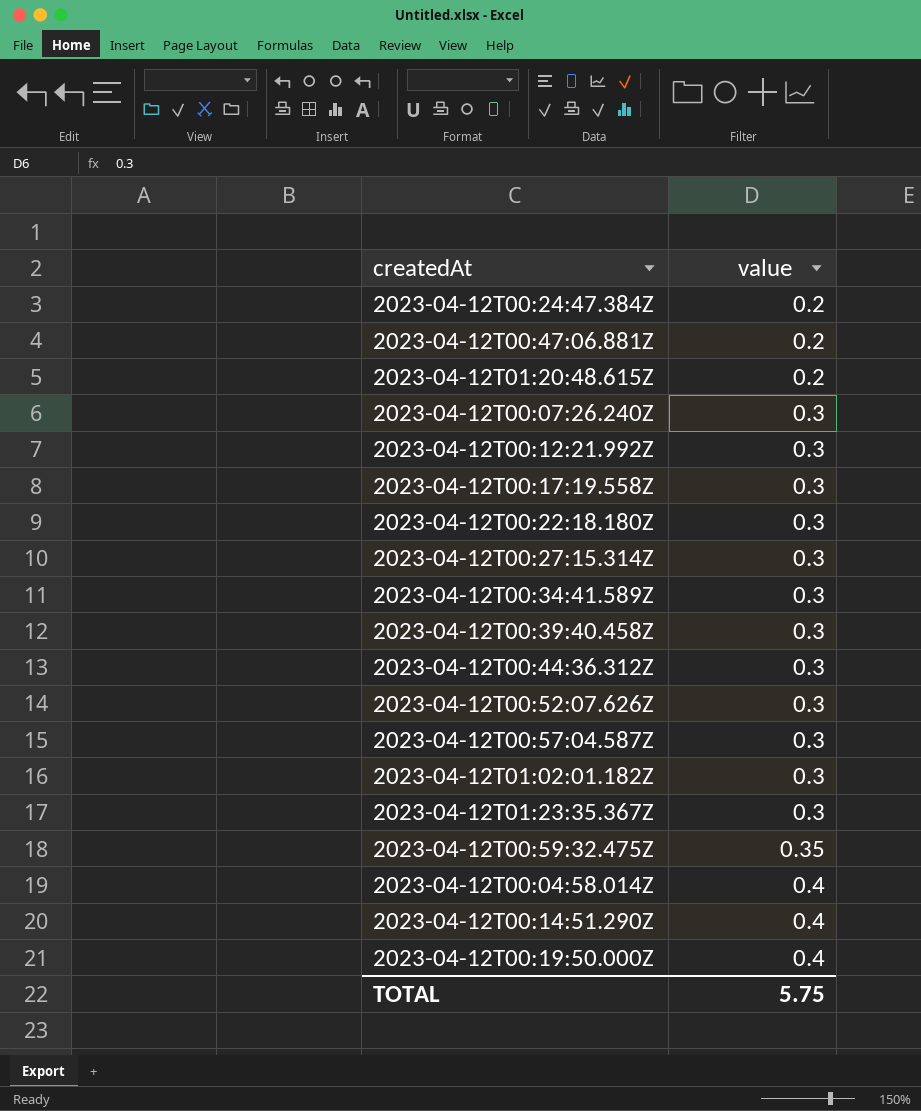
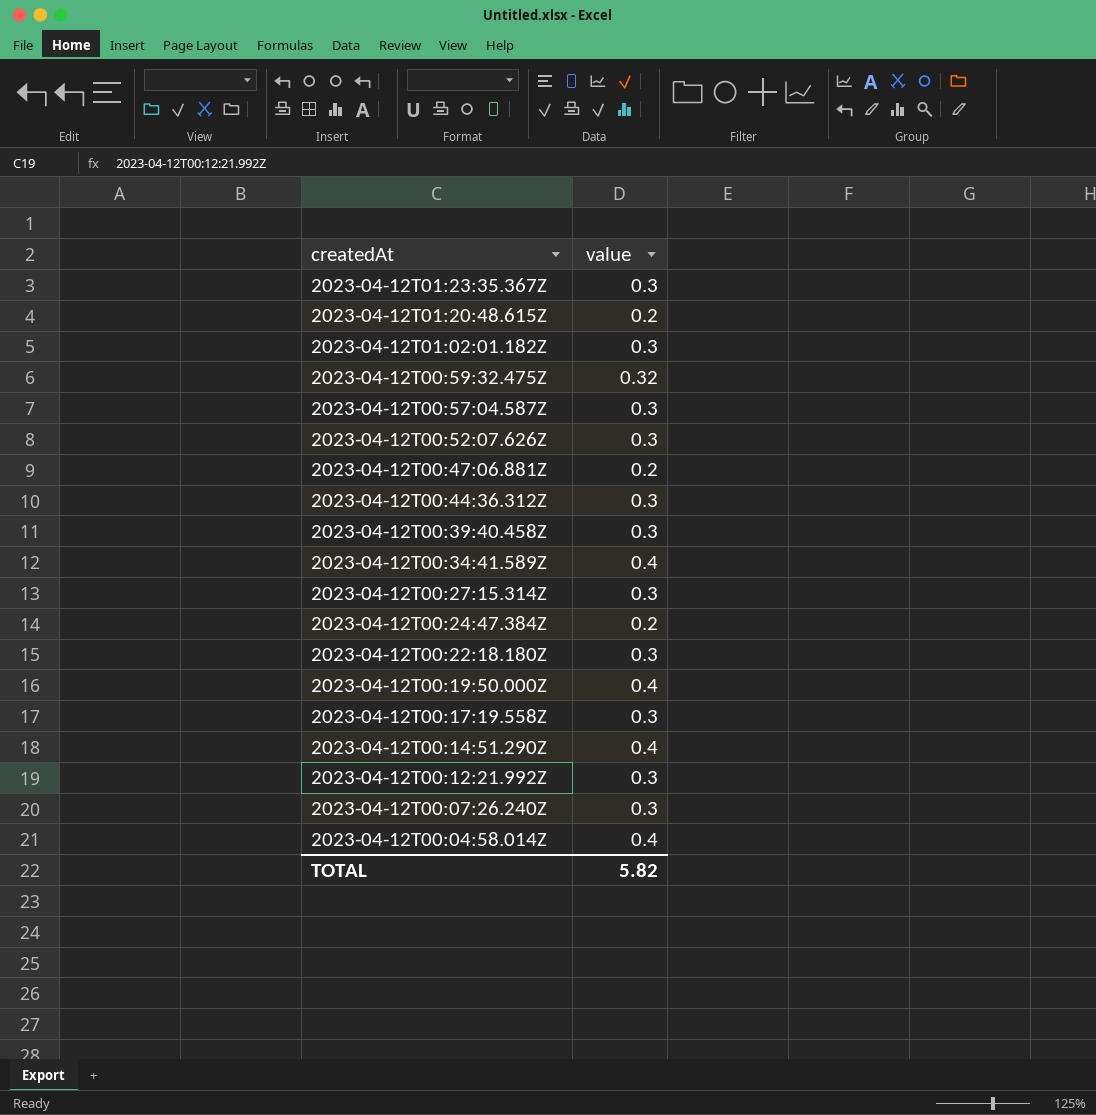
row order: value ascending -> createdAt descending
2023-04-12T00:59:32.475Z | value: 0.35 -> 0.32
2023-04-12T00:34:41.589Z | value: 0.3 -> 0.4
TOTAL | value: 5.75 -> 5.82

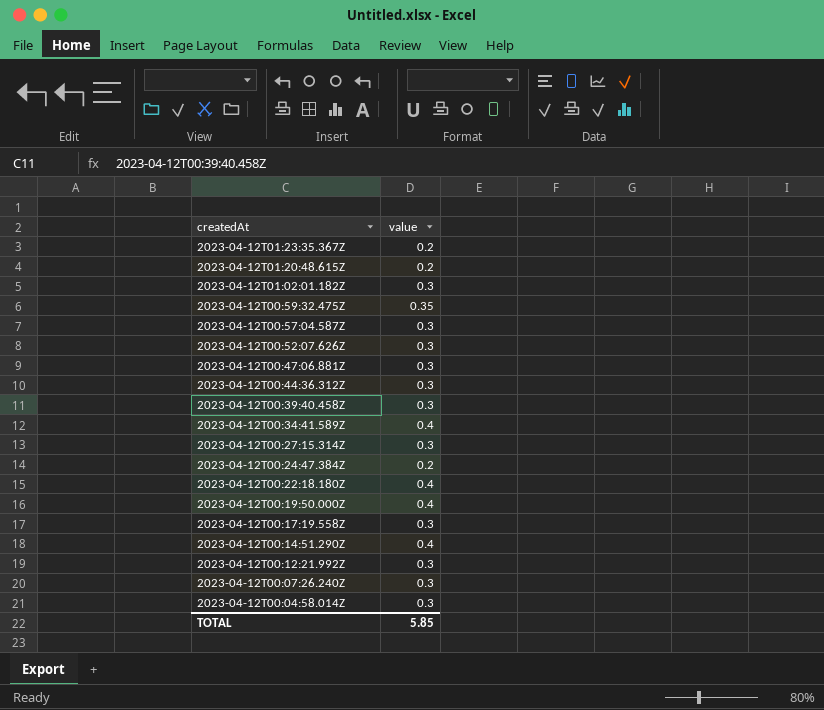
2023-04-12T01:23:35.367Z | value: 0.3 -> 0.2
2023-04-12T00:59:32.475Z | value: 0.32 -> 0.35
2023-04-12T00:47:06.881Z | value: 0.2 -> 0.3
2023-04-12T00:22:18.180Z | value: 0.3 -> 0.4
2023-04-12T00:04:58.014Z | value: 0.4 -> 0.3
TOTAL | value: 5.82 -> 5.85

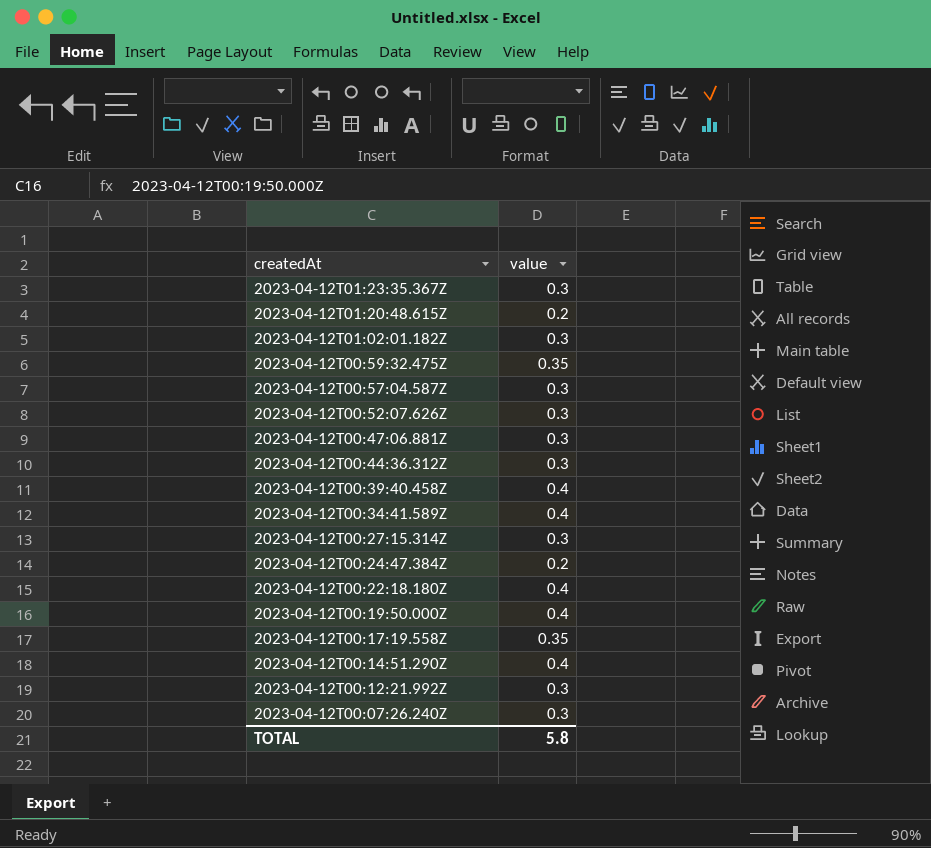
row 2023-04-12T00:04:58.014Z: 0.3 -> none
2023-04-12T01:23:35.367Z | value: 0.2 -> 0.3
2023-04-12T00:39:40.458Z | value: 0.3 -> 0.4
2023-04-12T00:17:19.558Z | value: 0.3 -> 0.35
TOTAL | value: 5.85 -> 5.8

